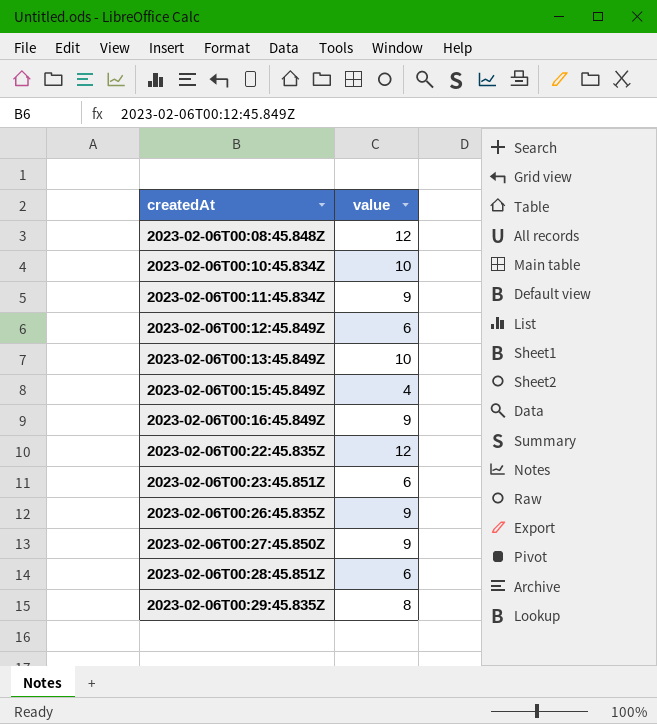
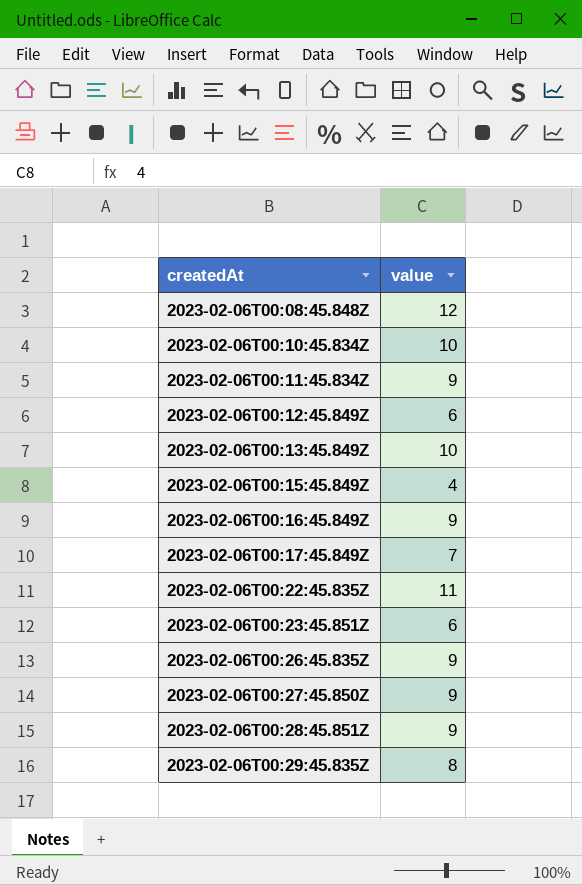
row 2023-02-06T00:17:45.849Z: none -> 7
2023-02-06T00:22:45.835Z | value: 12 -> 11
2023-02-06T00:28:45.851Z | value: 6 -> 9

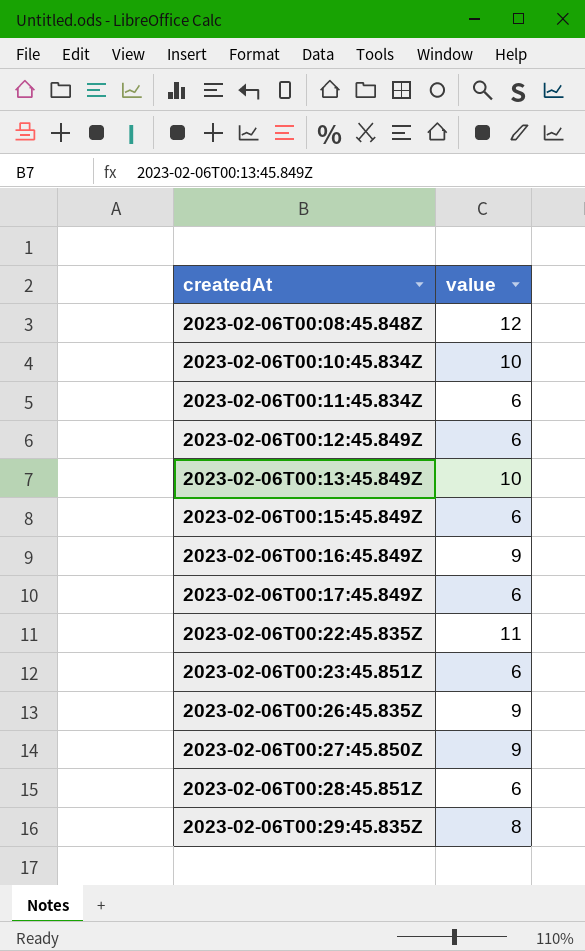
2023-02-06T00:11:45.834Z | value: 9 -> 6
2023-02-06T00:15:45.849Z | value: 4 -> 6
2023-02-06T00:17:45.849Z | value: 7 -> 6
2023-02-06T00:28:45.851Z | value: 9 -> 6

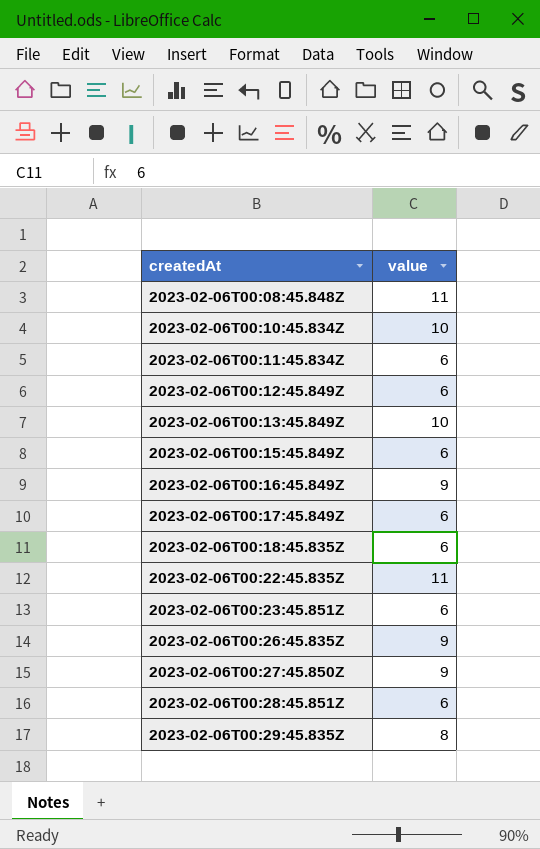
2023-02-06T00:08:45.848Z | value: 12 -> 11
row 2023-02-06T00:18:45.835Z: none -> 6

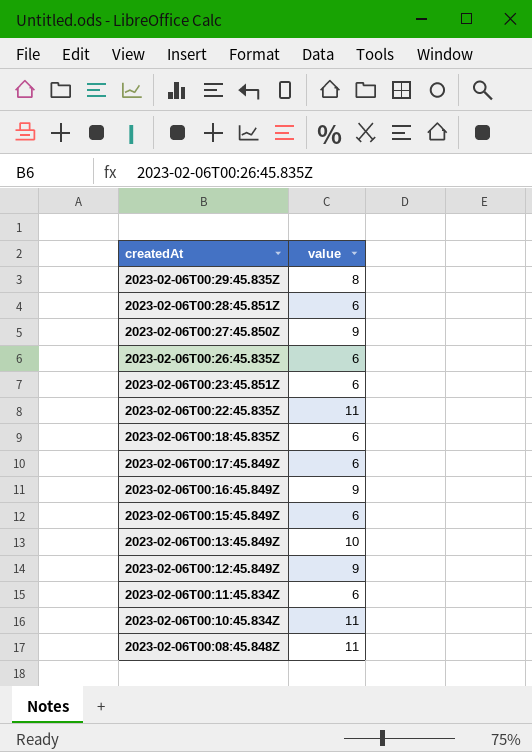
row order: createdAt ascending -> createdAt descending
2023-02-06T00:26:45.835Z | value: 9 -> 6
2023-02-06T00:12:45.849Z | value: 6 -> 9
2023-02-06T00:10:45.834Z | value: 10 -> 11

